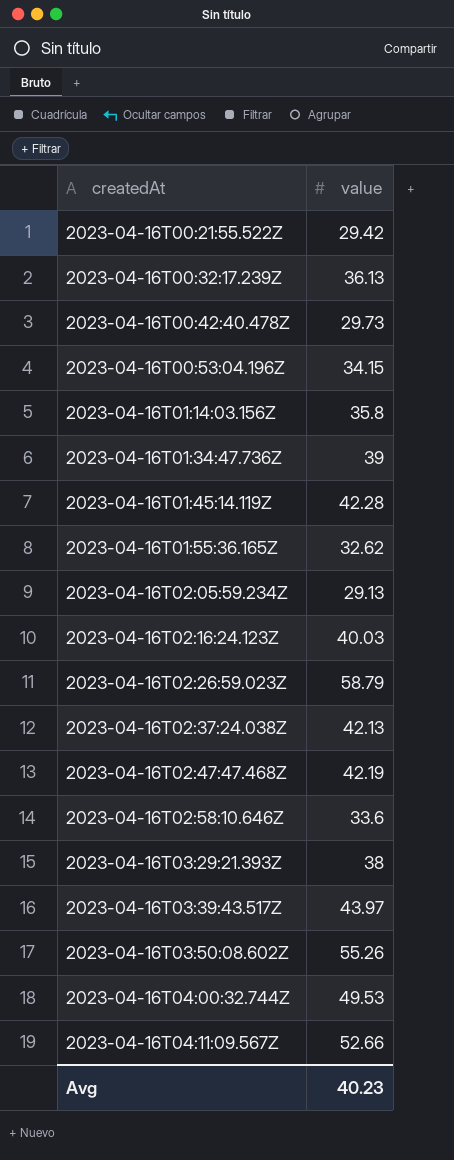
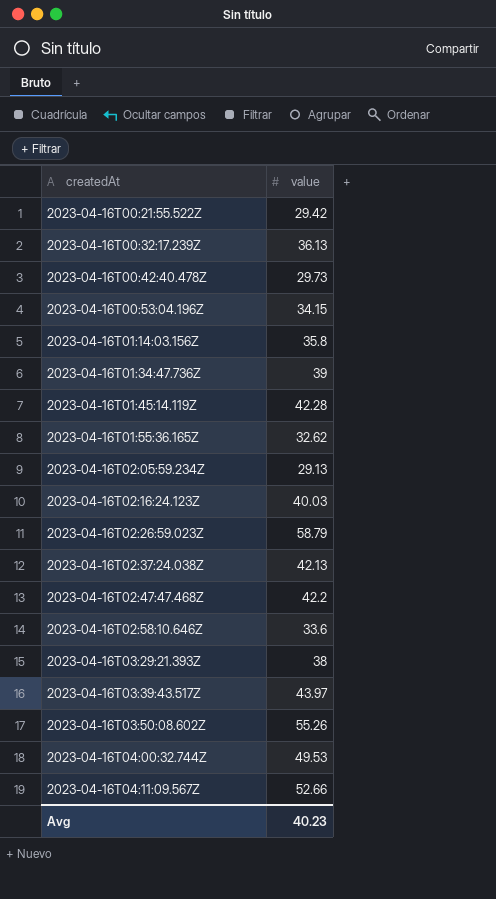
2023-04-16T02:47:47.468Z | value: 42.19 -> 42.2

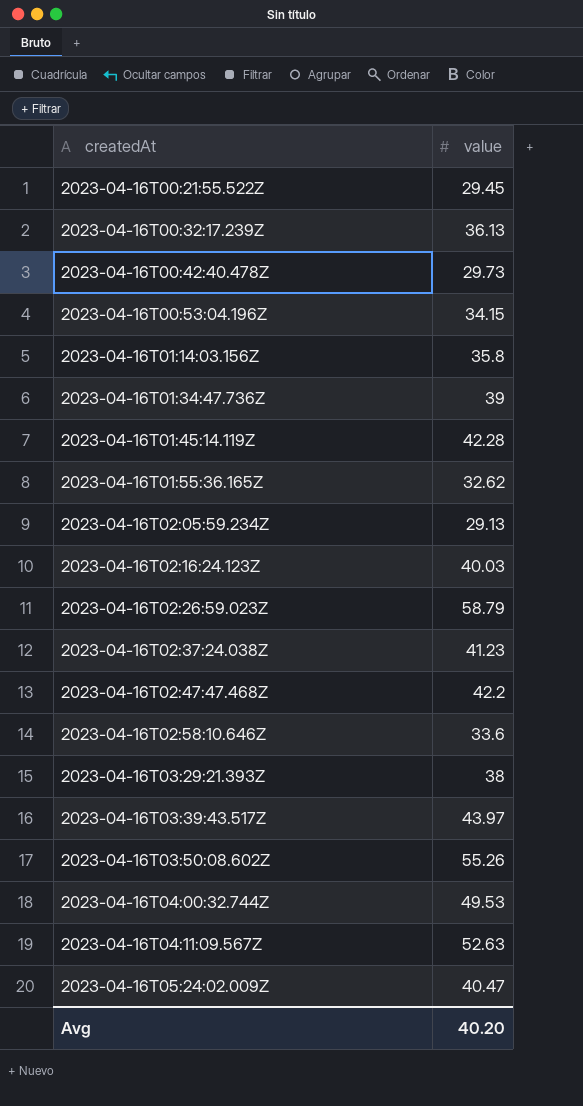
2023-04-16T00:21:55.522Z | value: 29.42 -> 29.45
2023-04-16T02:37:24.038Z | value: 42.13 -> 41.23
2023-04-16T04:11:09.567Z | value: 52.66 -> 52.63
row 2023-04-16T05:24:02.009Z: none -> 40.47
Avg | value: 40.23 -> 40.20

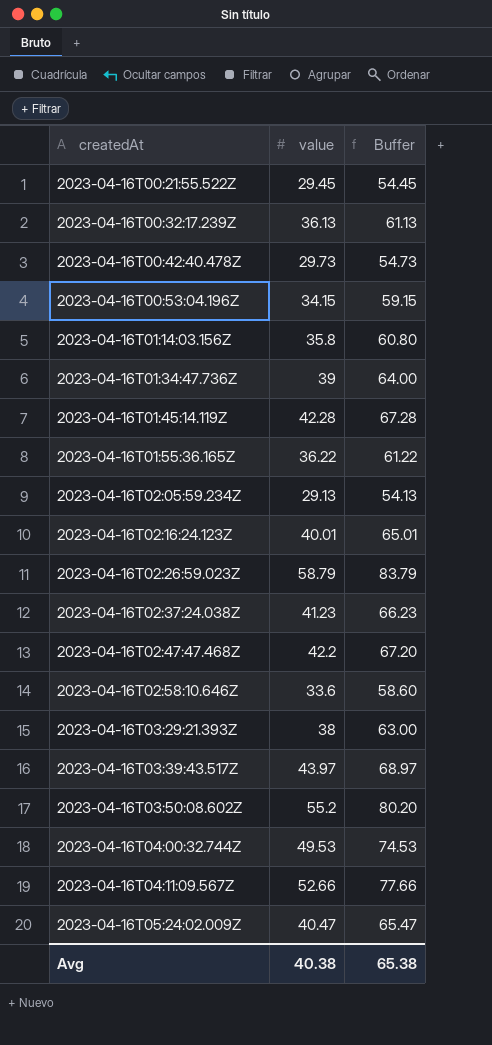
column Buffer | formula: none -> [value] + 25
2023-04-16T01:55:36.165Z | value: 32.62 -> 36.22
2023-04-16T02:16:24.123Z | value: 40.03 -> 40.01
2023-04-16T03:50:08.602Z | value: 55.26 -> 55.2
2023-04-16T04:11:09.567Z | value: 52.63 -> 52.66
Avg | value: 40.20 -> 40.38

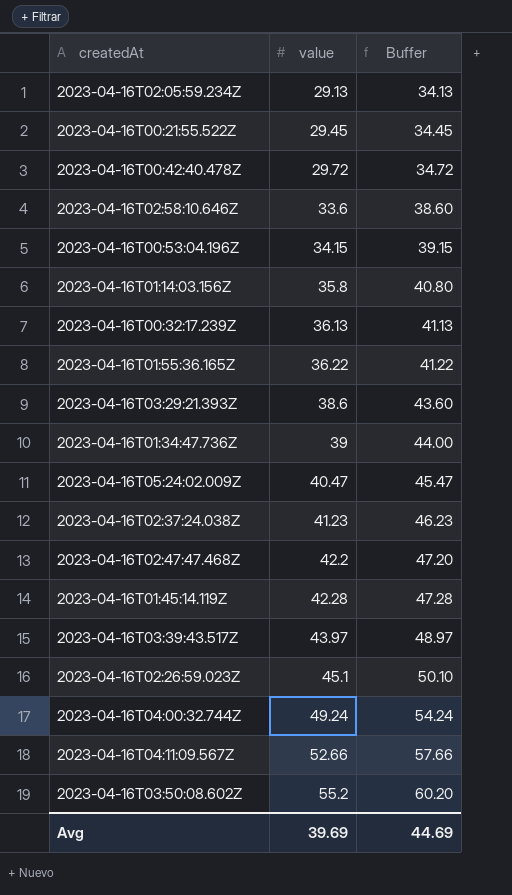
row order: createdAt ascending -> value ascending
column Buffer | formula: [value] + 25 -> [value] + 5
row 2023-04-16T02:16:24.123Z: 40.01 | 65.01 -> none
2023-04-16T00:42:40.478Z | value: 29.73 -> 29.72
2023-04-16T03:29:21.393Z | value: 38 -> 38.6
2023-04-16T02:26:59.023Z | value: 58.79 -> 45.1
2023-04-16T04:00:32.744Z | value: 49.53 -> 49.24
Avg | value: 40.38 -> 39.69
Avg | Buffer: 65.38 -> 44.69

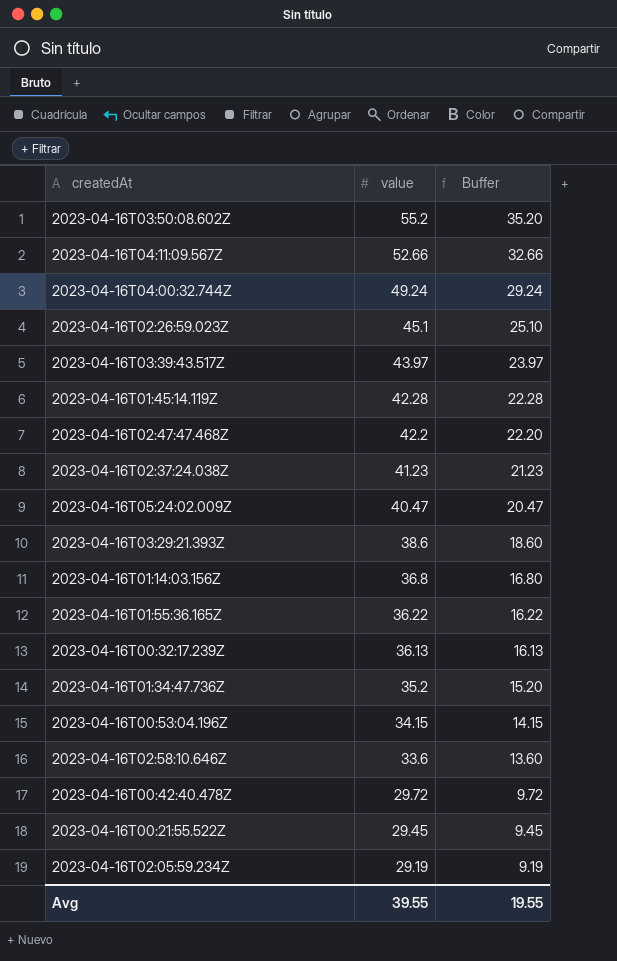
row order: value ascending -> value descending
column Buffer | formula: [value] + 5 -> [value] - 20
2023-04-16T01:14:03.156Z | value: 35.8 -> 36.8
2023-04-16T01:34:47.736Z | value: 39 -> 35.2
2023-04-16T02:05:59.234Z | value: 29.13 -> 29.19
Avg | value: 39.69 -> 39.55
Avg | Buffer: 44.69 -> 19.55

